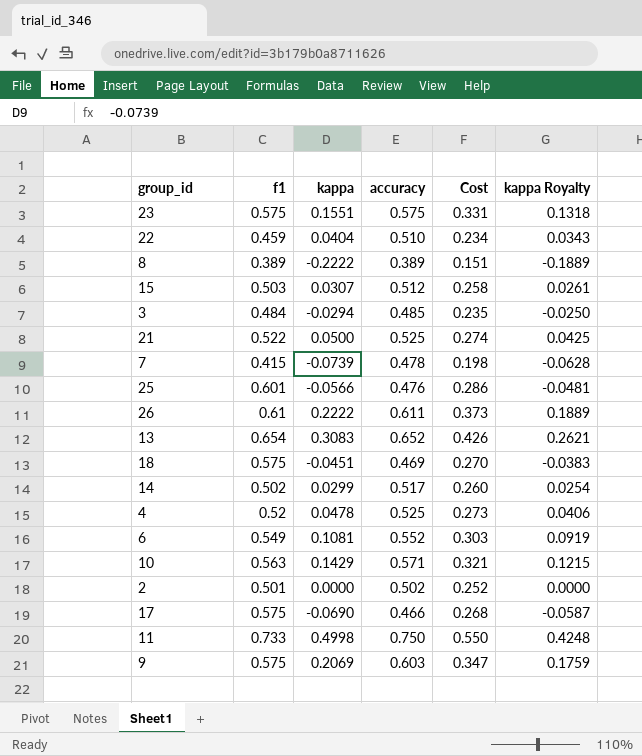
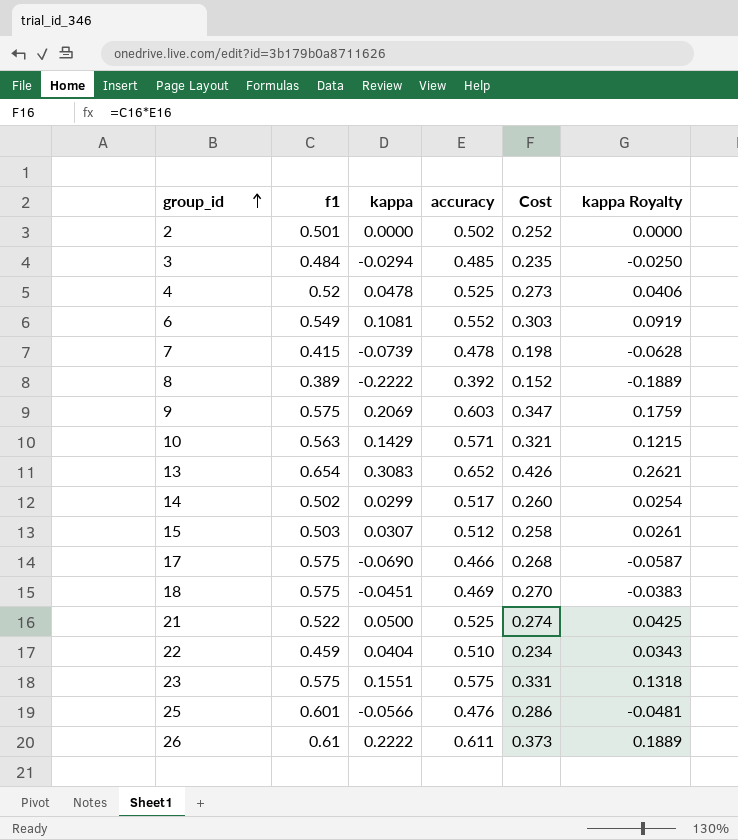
row order: none -> group_id ascending
row 11: 0.733 | 0.4998 | 0.750 | 0.550 | 0.4248 -> none
8 | accuracy: 0.389 -> 0.392
8 | Cost: 0.151 -> 0.152

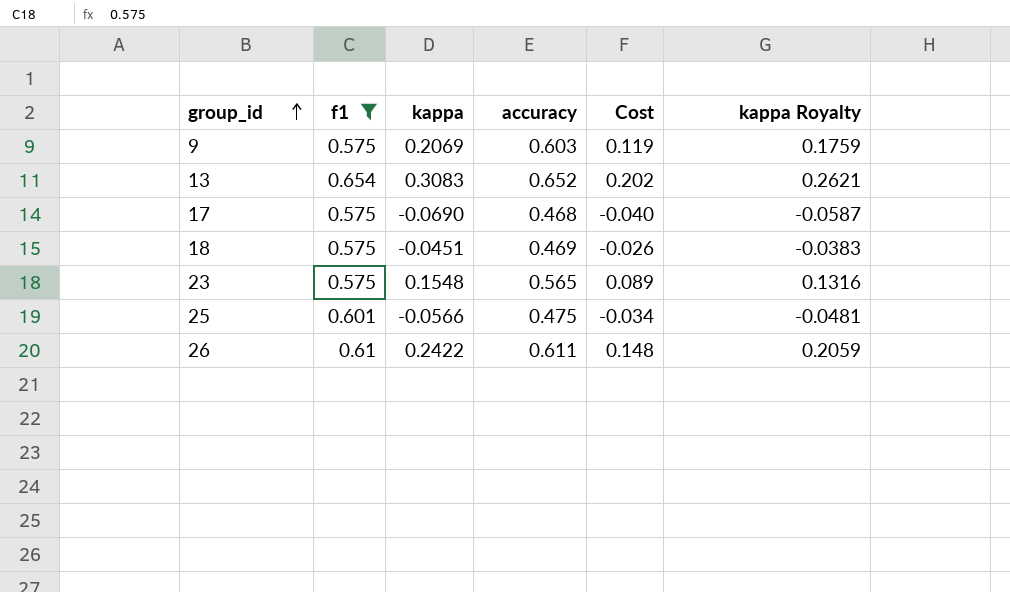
filter: none -> f1 >= 0.575
column Cost | formula: [f1] * [accuracy] -> [f1] * [kappa]
17 | accuracy: 0.466 -> 0.468
23 | kappa: 0.1551 -> 0.1548
23 | accuracy: 0.575 -> 0.565
23 | kappa Royalty: 0.1318 -> 0.1316
25 | accuracy: 0.476 -> 0.475
26 | kappa: 0.2222 -> 0.2422
26 | kappa Royalty: 0.1889 -> 0.2059

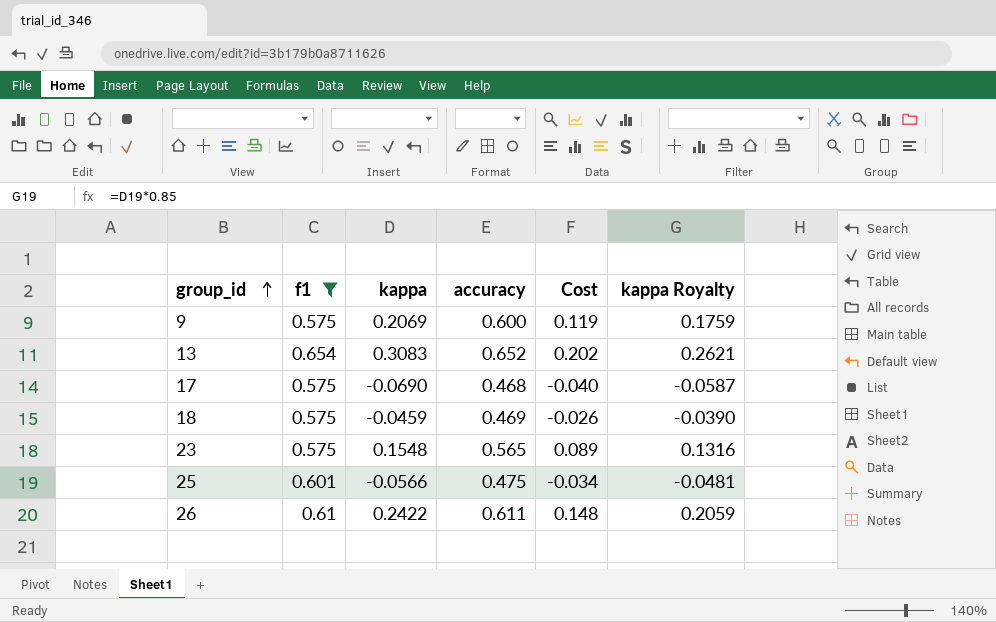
9 | accuracy: 0.603 -> 0.600
18 | kappa: -0.0451 -> -0.0459
18 | kappa Royalty: -0.0383 -> -0.0390

